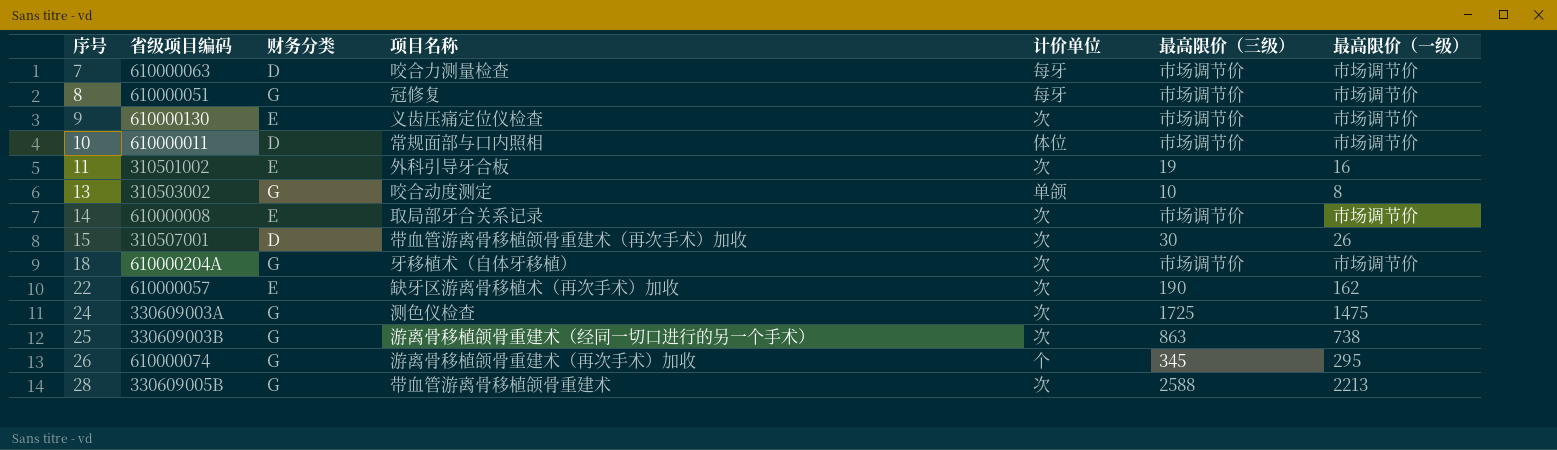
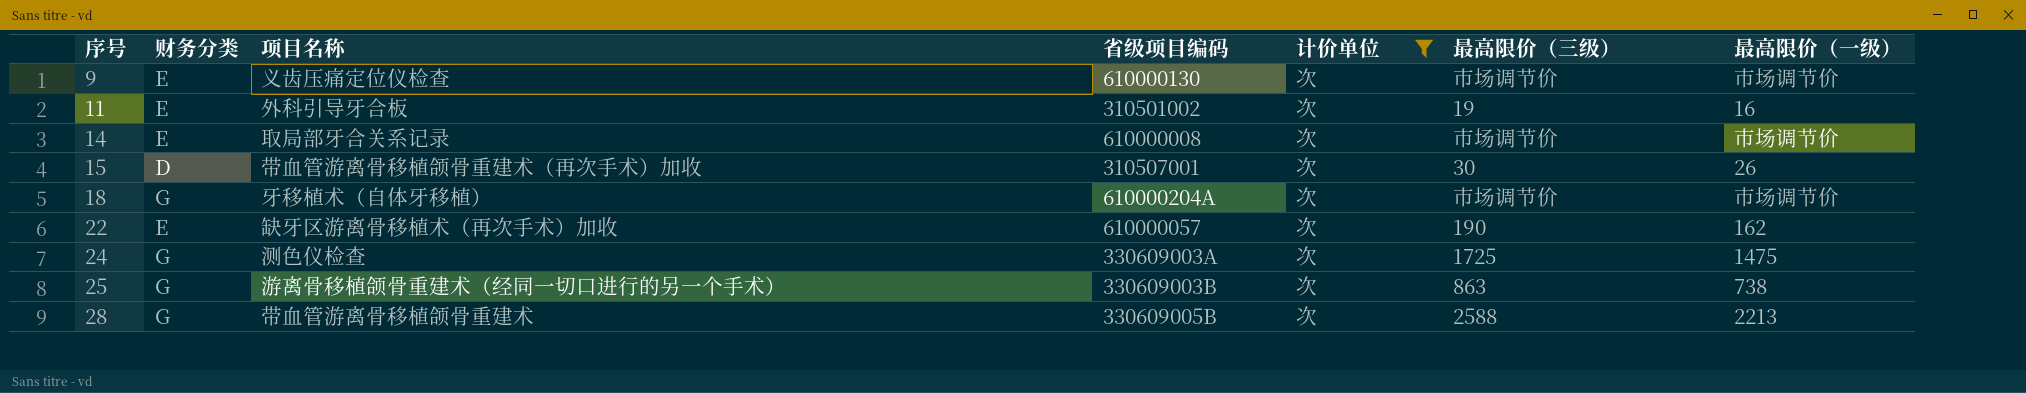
filter: none -> 计价单位 = 次
column 省级项目编码 | position: 2 -> 4

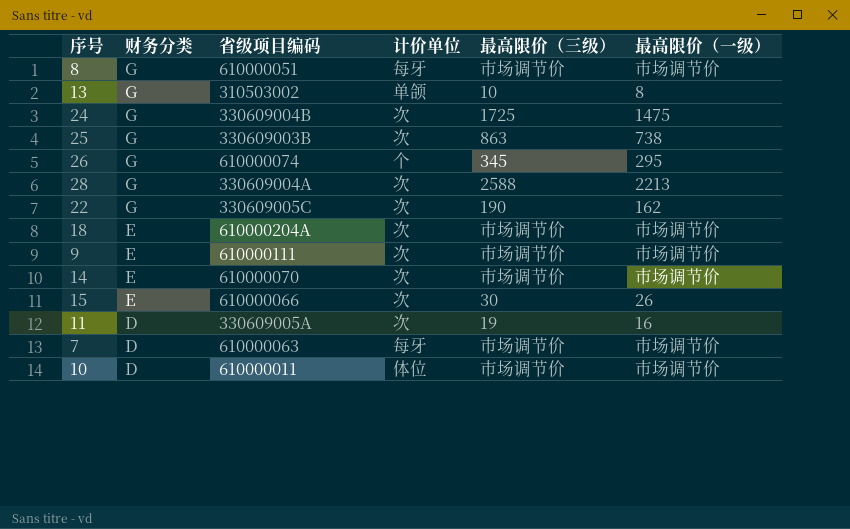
filter: 计价单位 = 次 -> none
row order: 序号 ascending -> 财务分类 descending
column 项目名称 | position: 3 -> none
24 | 省级项目编码: 330609003A -> 330609004B
28 | 省级项目编码: 330609005B -> 330609004A
22 | 财务分类: E -> G
22 | 省级项目编码: 610000057 -> 330609005C
18 | 财务分类: G -> E
9 | 省级项目编码: 610000130 -> 610000111
14 | 省级项目编码: 610000008 -> 610000070
15 | 财务分类: D -> E
15 | 省级项目编码: 310507001 -> 610000066
11 | 财务分类: E -> D
11 | 省级项目编码: 310501002 -> 330609005A

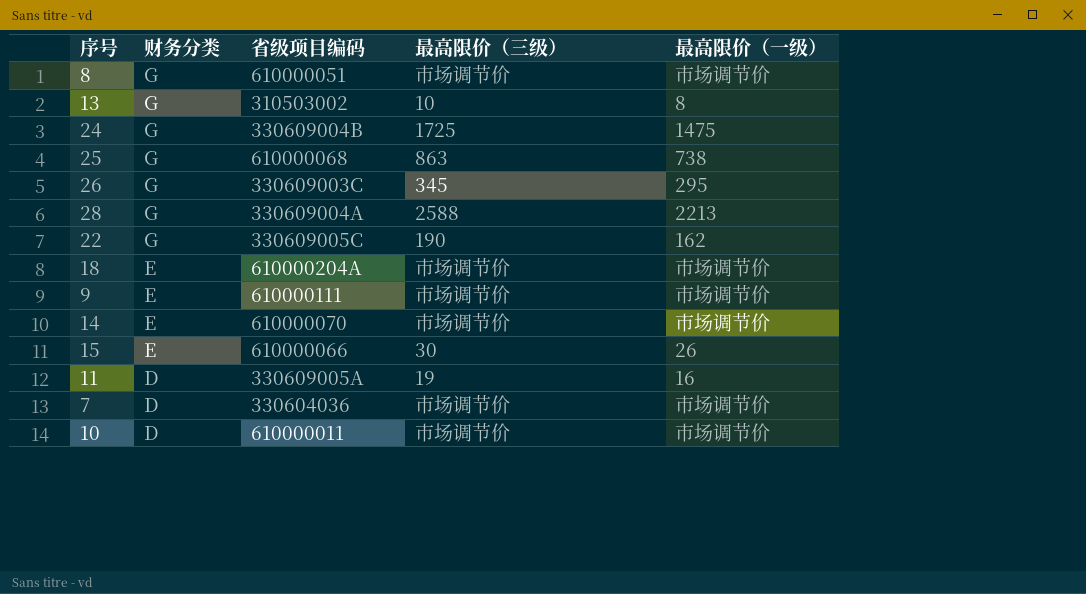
column 计价单位 | position: 4 -> none
25 | 省级项目编码: 330609003B -> 610000068
26 | 省级项目编码: 610000074 -> 330609003C
7 | 省级项目编码: 610000063 -> 330604036

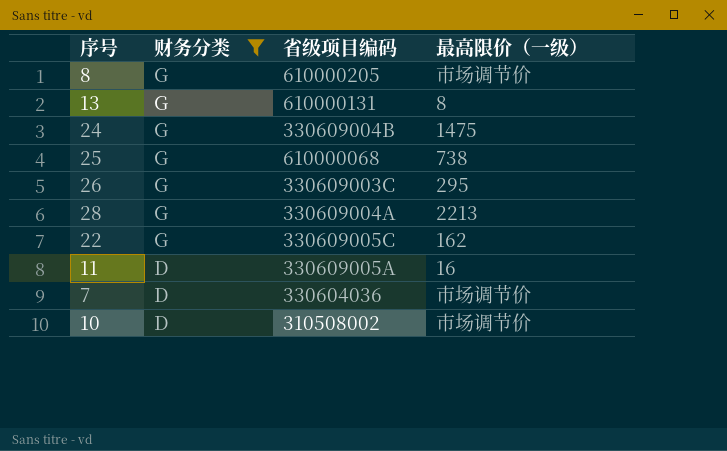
filter: none -> 财务分类 != E
column 最高限价（三级） | position: 4 -> none
8 | 省级项目编码: 610000051 -> 610000205
13 | 省级项目编码: 310503002 -> 610000131
10 | 省级项目编码: 610000011 -> 310508002

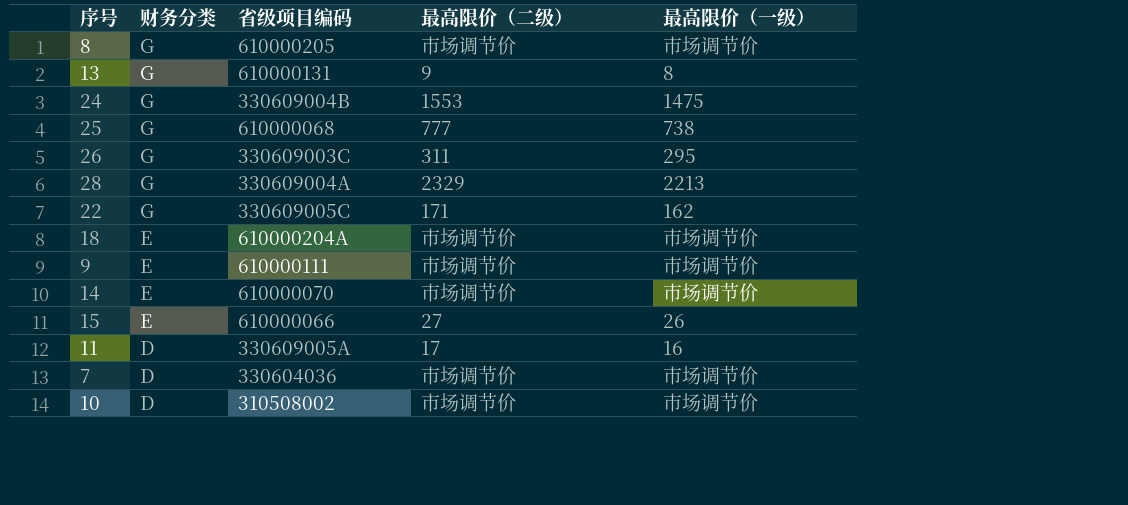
filter: 财务分类 != E -> none
column 最高限价（二级） | position: none -> 4

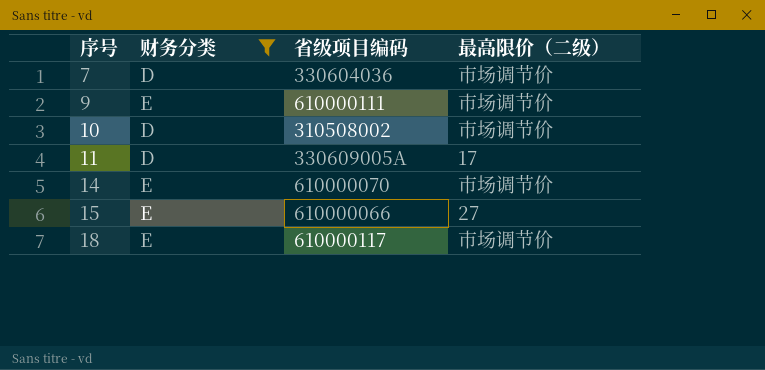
filter: none -> 财务分类 != G
row order: 财务分类 descending -> 序号 ascending
column 最高限价（一级） | position: 5 -> none
18 | 省级项目编码: 610000204A -> 610000117

